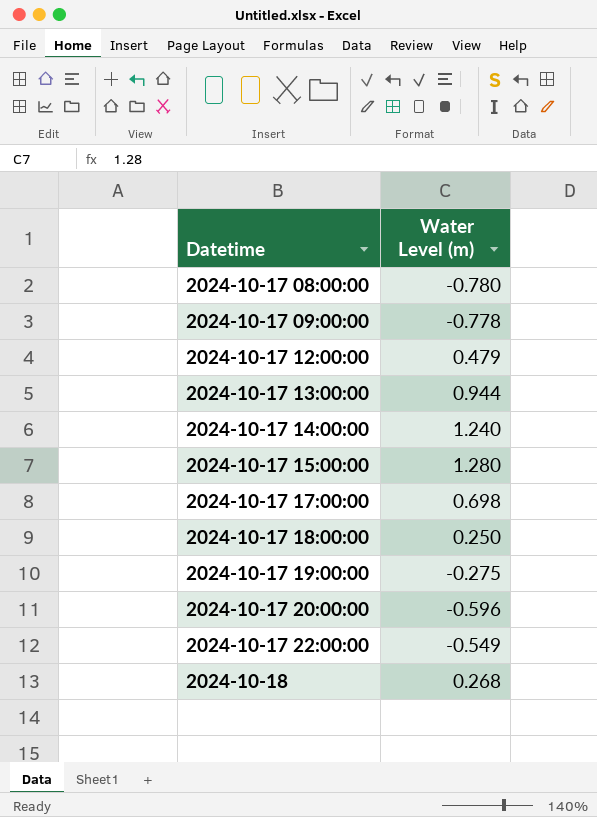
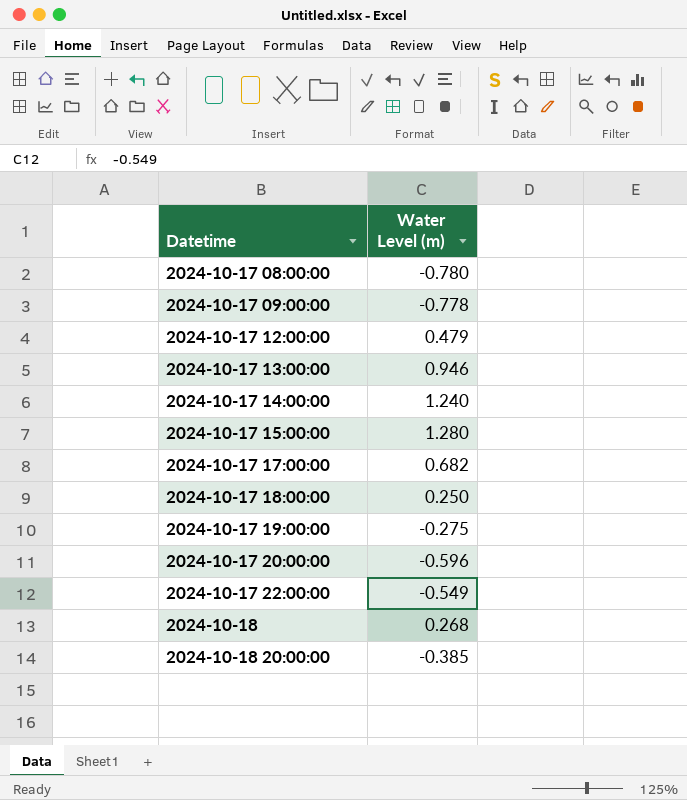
2024-10-17 13:00:00 | Water Level (m): 0.944 -> 0.946
2024-10-17 17:00:00 | Water Level (m): 0.698 -> 0.682
row 2024-10-18 20:00:00: none -> -0.385

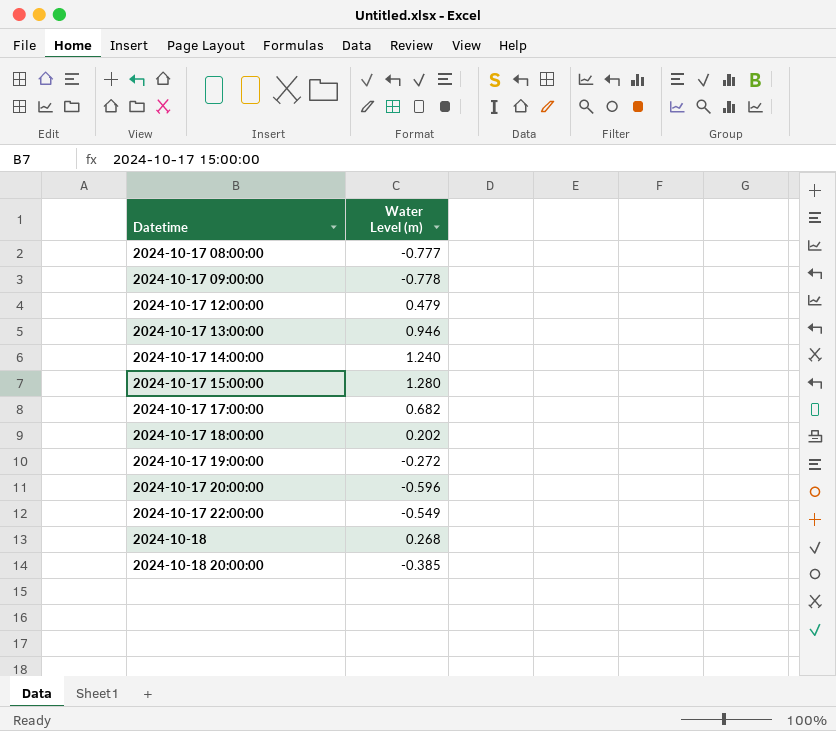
2024-10-17 08:00:00 | Water Level (m): -0.780 -> -0.777
2024-10-17 18:00:00 | Water Level (m): 0.250 -> 0.202
2024-10-17 19:00:00 | Water Level (m): -0.275 -> -0.272

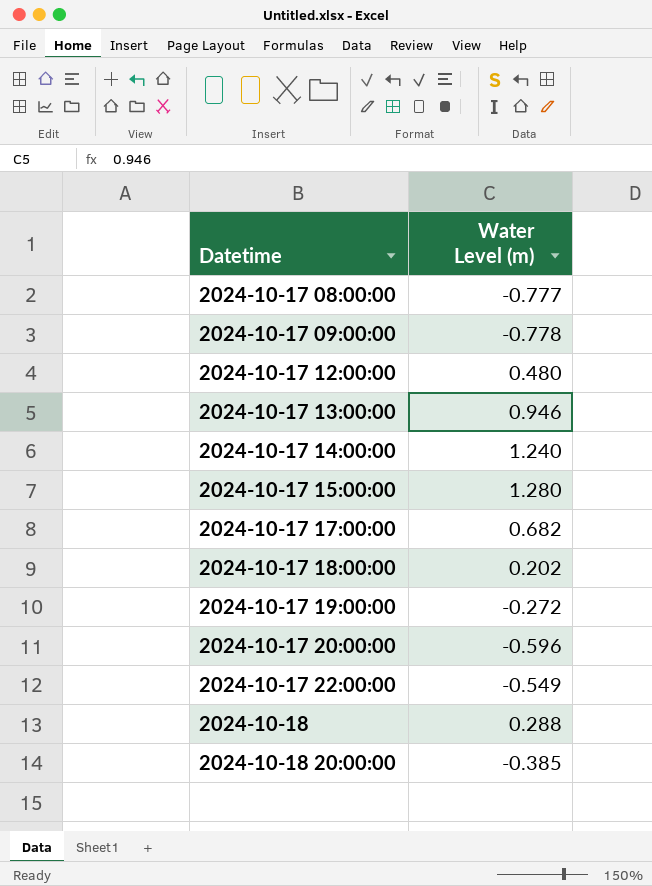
2024-10-17 12:00:00 | Water Level (m): 0.479 -> 0.480
2024-10-18 | Water Level (m): 0.268 -> 0.288

